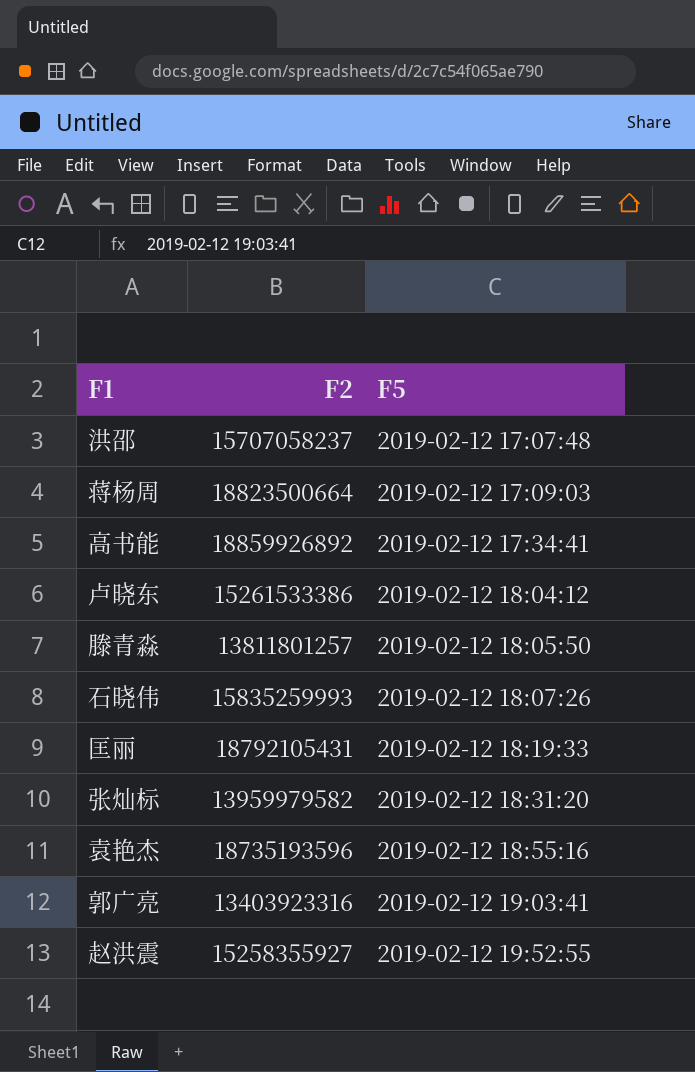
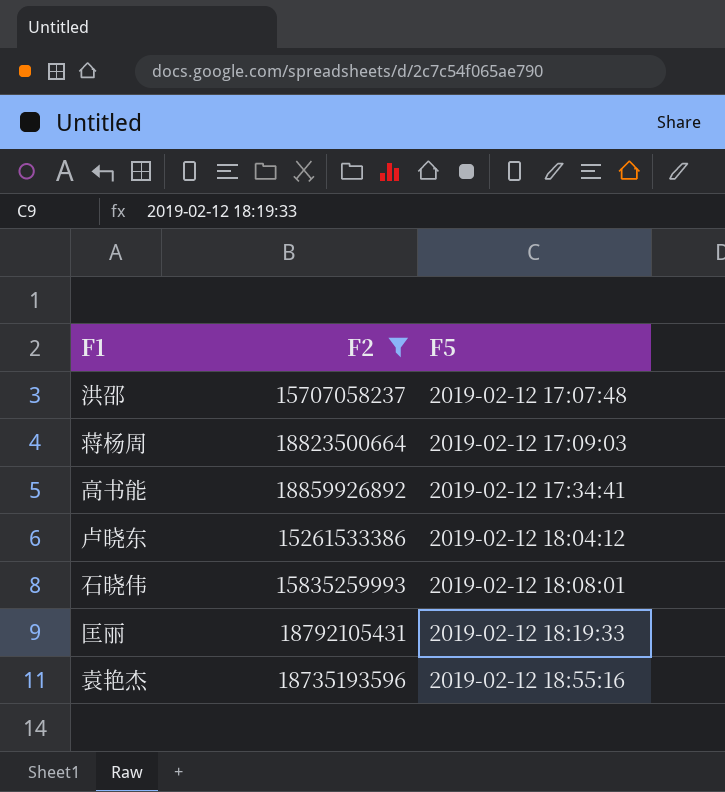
filter: none -> F2 >= 15261533386
石晓伟 | F5: 2019-02-12 18:07:26 -> 2019-02-12 18:08:01

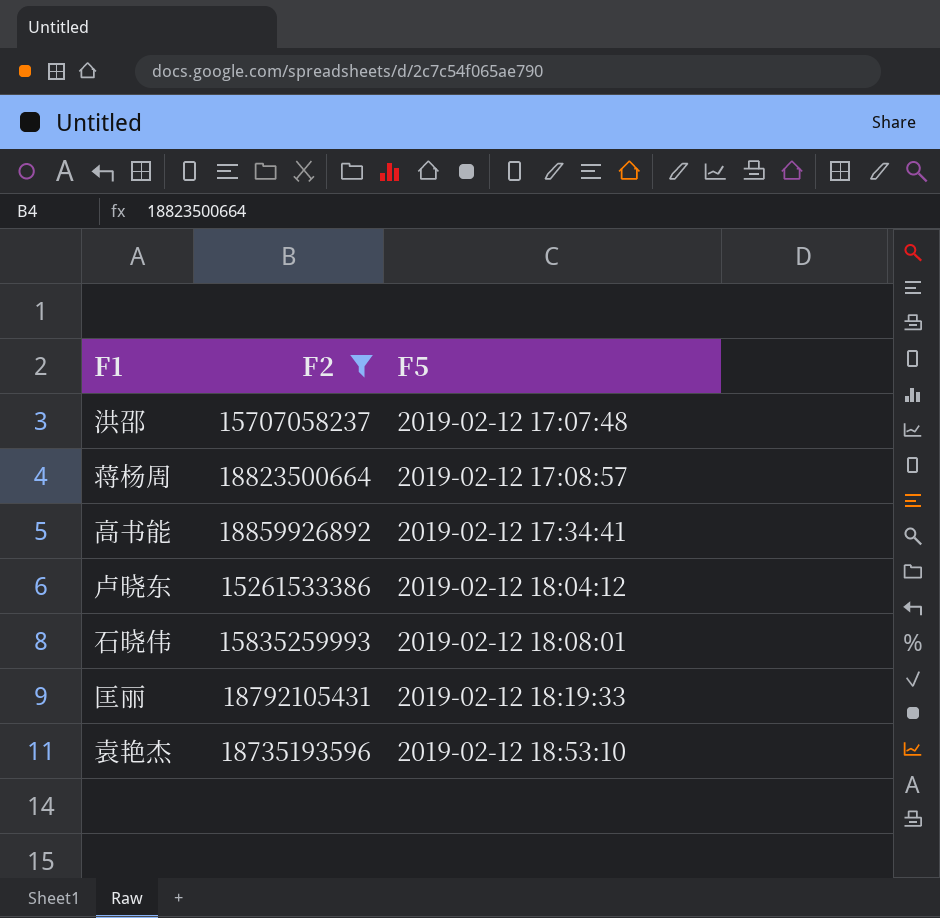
蒋杨周 | F5: 2019-02-12 17:09:03 -> 2019-02-12 17:08:57
袁艳杰 | F5: 2019-02-12 18:55:16 -> 2019-02-12 18:53:10

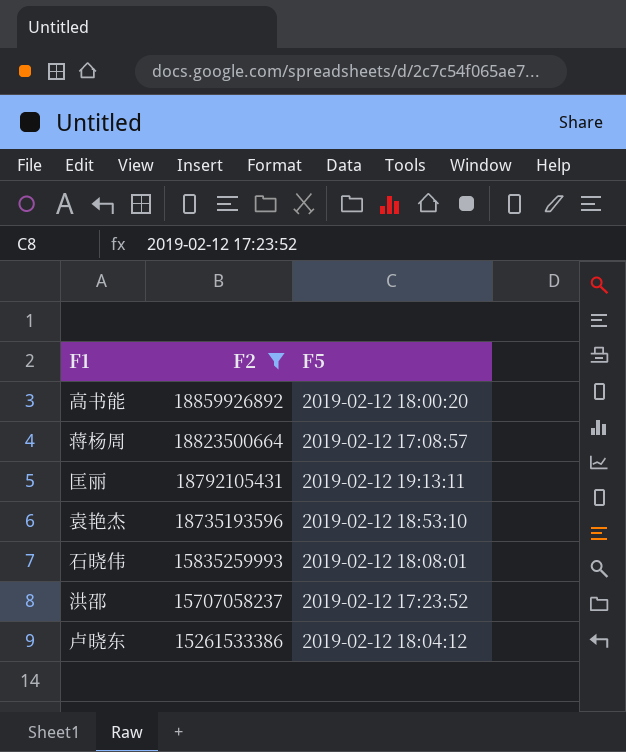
row order: F5 ascending -> F2 descending
高书能 | F5: 2019-02-12 17:34:41 -> 2019-02-12 18:00:20
匡丽 | F5: 2019-02-12 18:19:33 -> 2019-02-12 19:13:11
洪邵 | F5: 2019-02-12 17:07:48 -> 2019-02-12 17:23:52

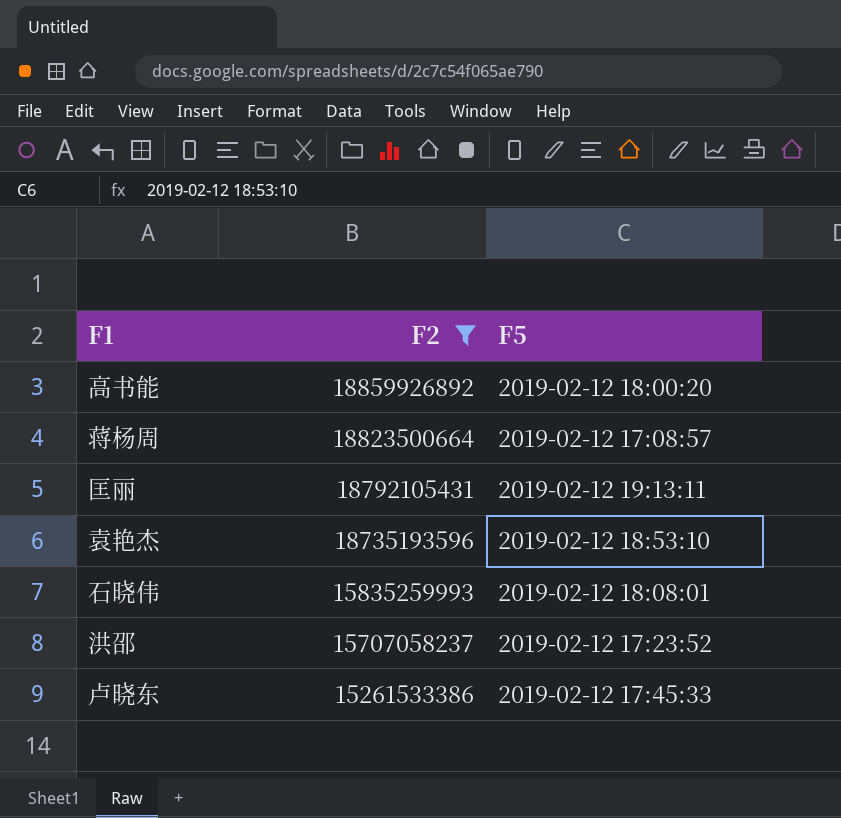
卢晓东 | F5: 2019-02-12 18:04:12 -> 2019-02-12 17:45:33

